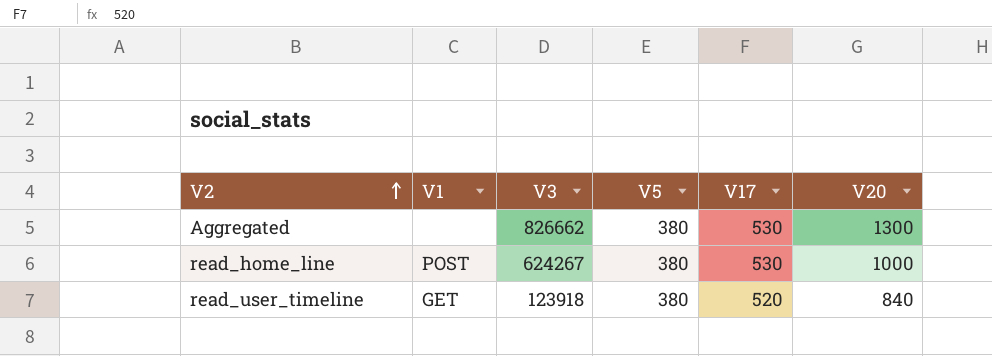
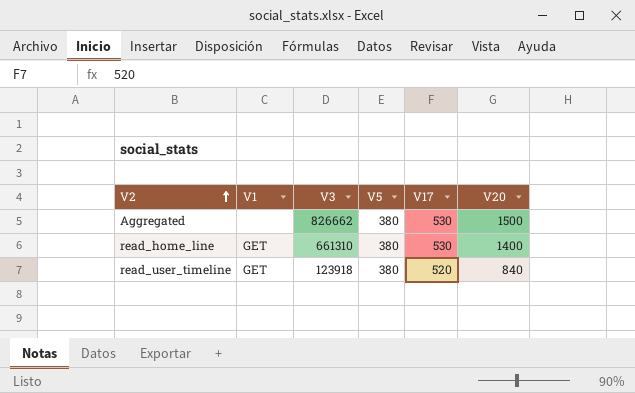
Aggregated | V20: 1300 -> 1500
read_home_line | V1: POST -> GET
read_home_line | V3: 624267 -> 661310
read_home_line | V20: 1000 -> 1400

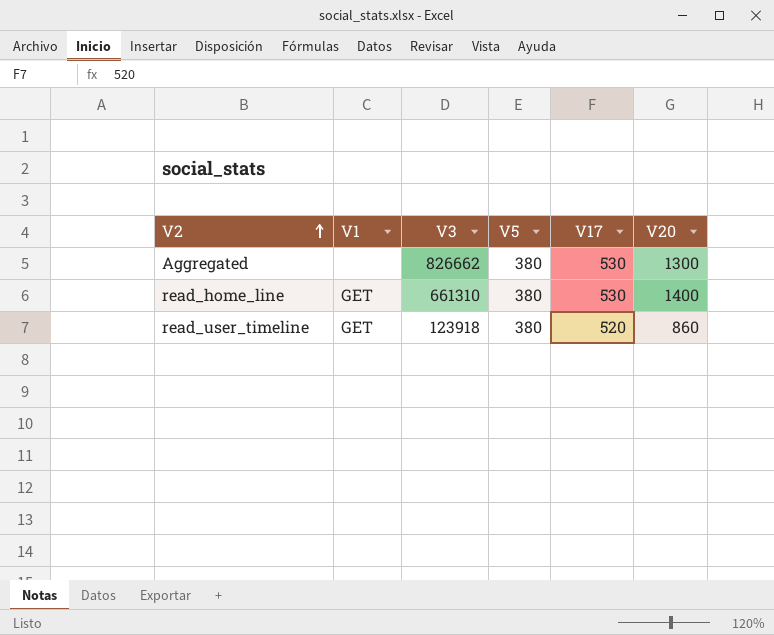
Aggregated | V20: 1500 -> 1300
read_user_timeline | V20: 840 -> 860

